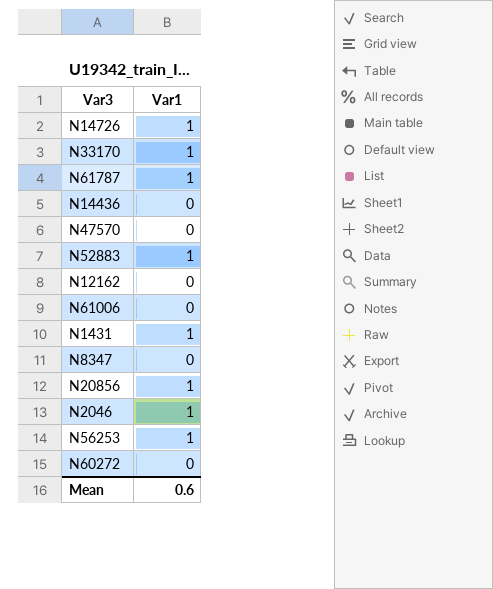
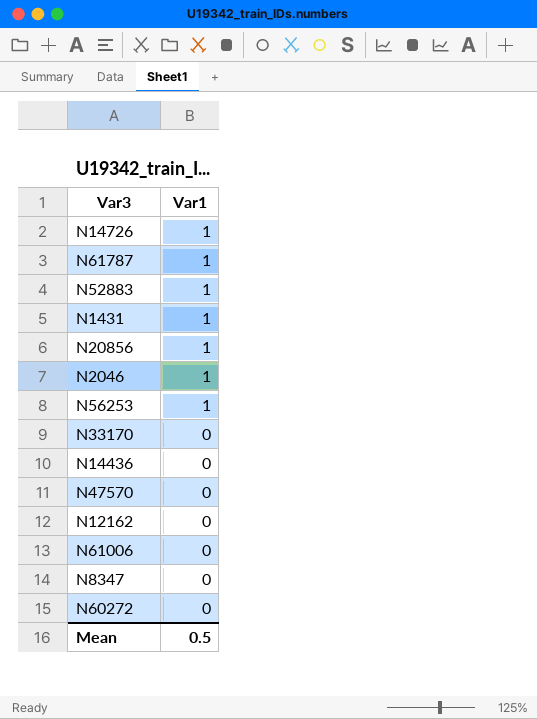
row order: none -> Var1 descending
N33170 | Var1: 1 -> 0
Mean | Var1: 0.6 -> 0.5

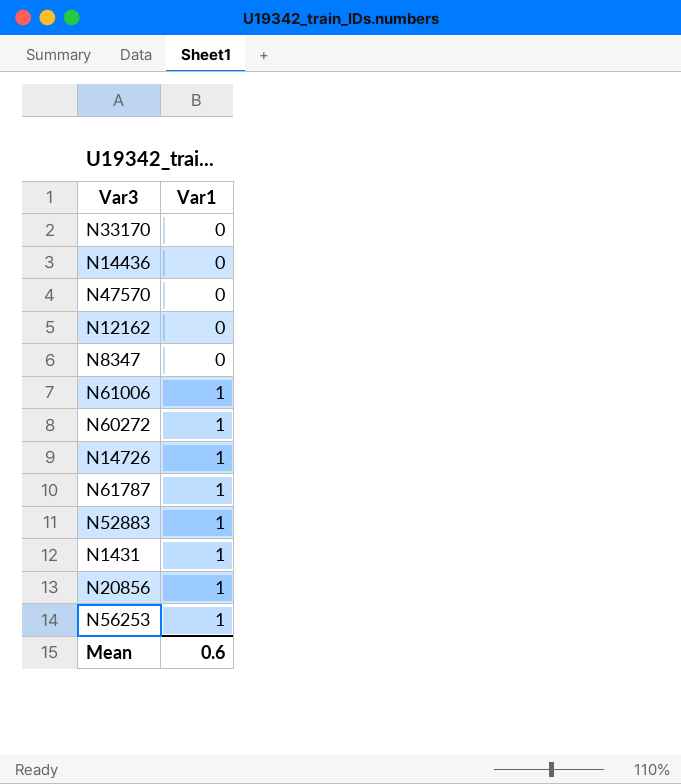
row order: Var1 descending -> Var1 ascending
row N2046: 1 -> none
N61006 | Var1: 0 -> 1
N60272 | Var1: 0 -> 1
Mean | Var1: 0.5 -> 0.6

